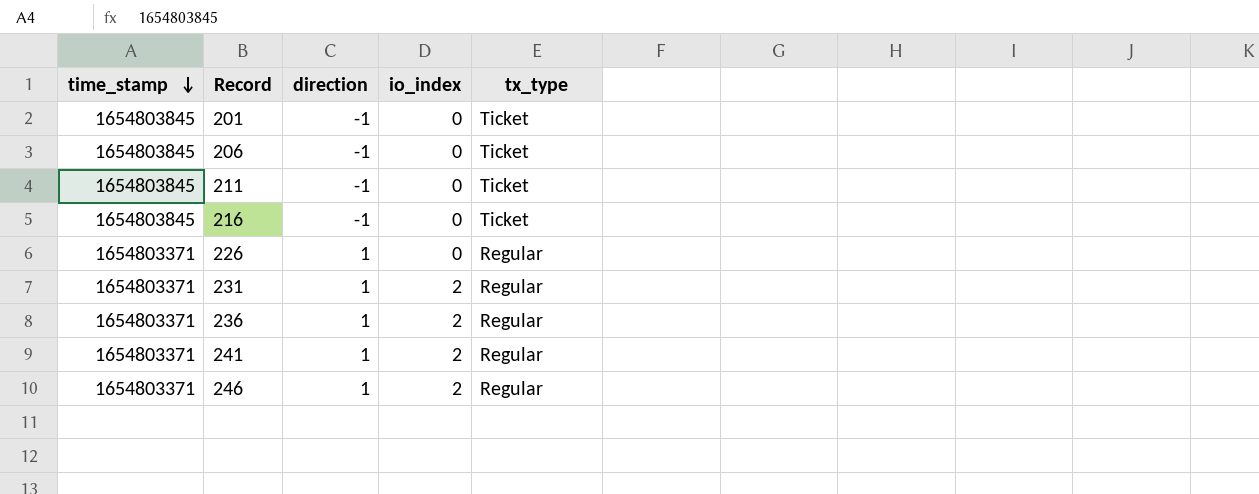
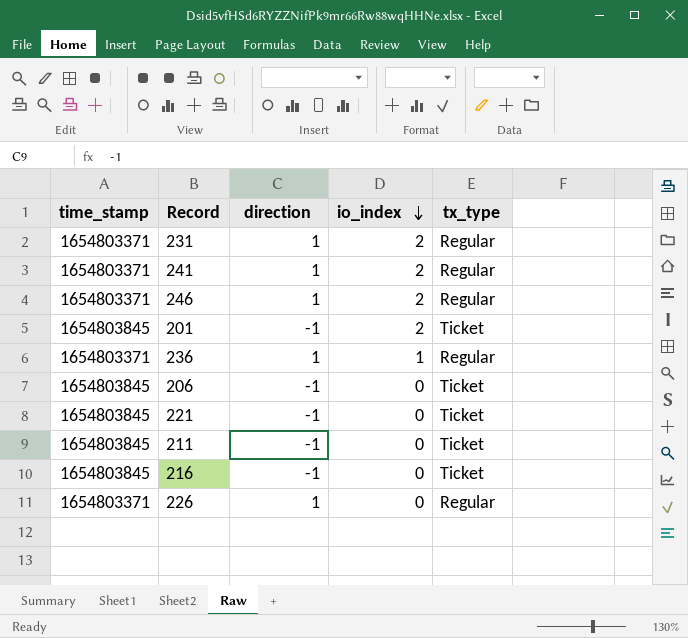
row order: time_stamp descending -> io_index descending
201 | io_index: 0 -> 2
236 | io_index: 2 -> 1
row 221: none -> 1654803845 | -1 | 0 | Ticket

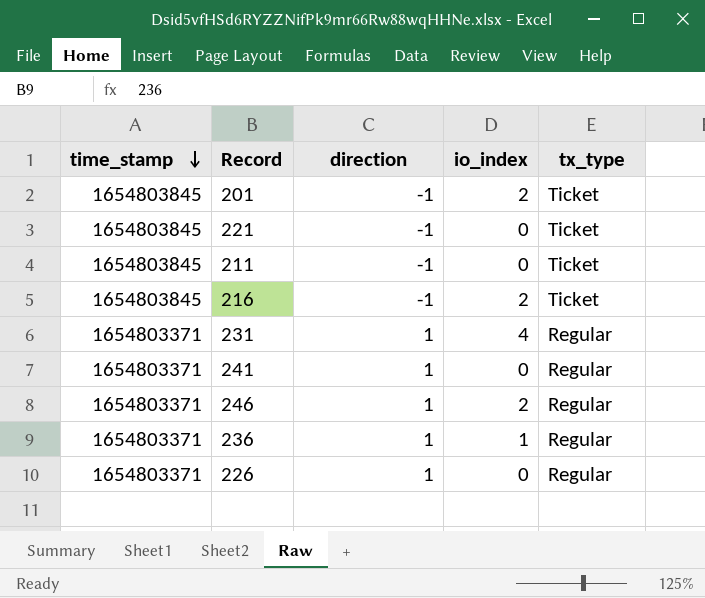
row order: io_index descending -> time_stamp descending
row 206: 1654803845 | -1 | 0 | Ticket -> none
216 | io_index: 0 -> 2
231 | io_index: 2 -> 4
241 | io_index: 2 -> 0

